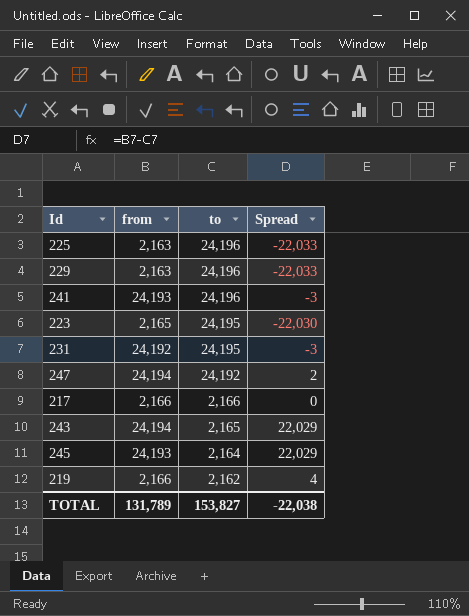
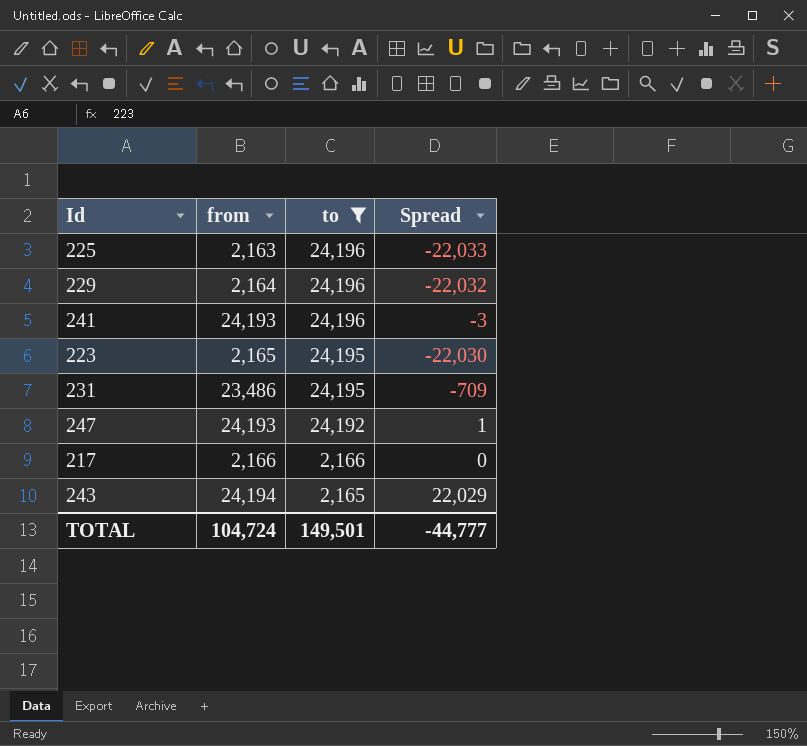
filter: none -> to >= 2,165
229 | from: 2,163 -> 2,164
229 | Spread: -22,033 -> -22,032
231 | from: 24,192 -> 23,486
231 | Spread: -3 -> -709
247 | from: 24,194 -> 24,193
247 | Spread: 2 -> 1
TOTAL | from: 131,789 -> 104,724
TOTAL | to: 153,827 -> 149,501
TOTAL | Spread: -22,038 -> -44,777

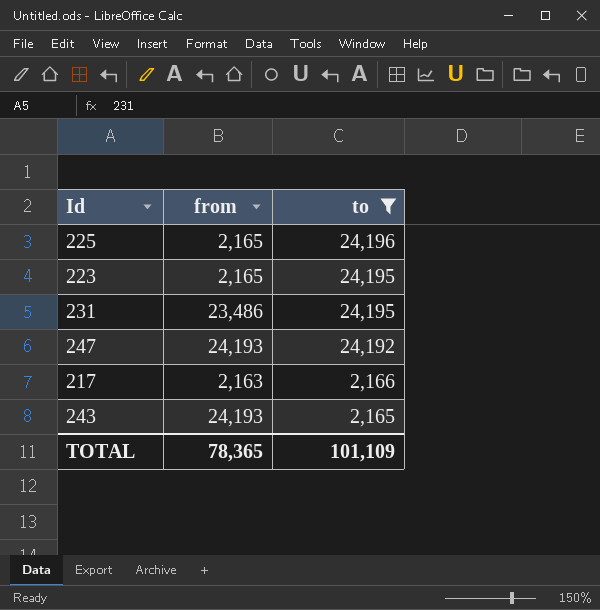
column Spread | formula: [from] - [to] -> none
row 229: 2,164 | 24,196 | -22,032 -> none
row 241: 24,193 | 24,196 | -3 -> none
225 | from: 2,163 -> 2,165
217 | from: 2,166 -> 2,163
243 | from: 24,194 -> 24,193
TOTAL | from: 104,724 -> 78,365
TOTAL | to: 149,501 -> 101,109

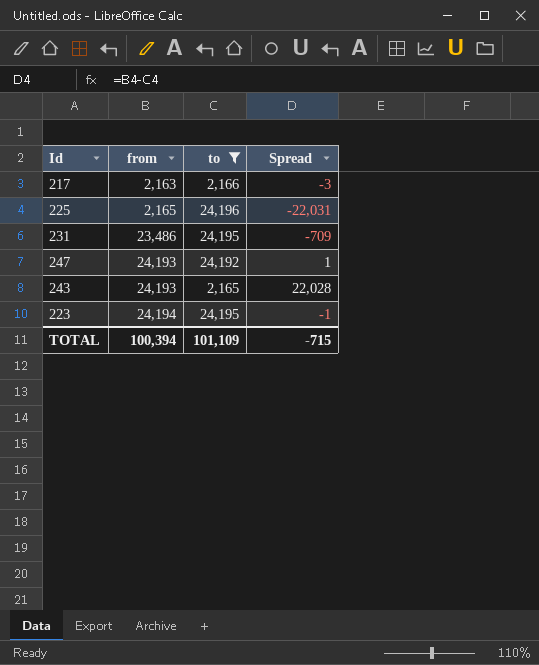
row order: to descending -> from ascending
column Spread | formula: none -> [from] - [to]
223 | from: 2,165 -> 24,194
TOTAL | from: 78,365 -> 100,394

